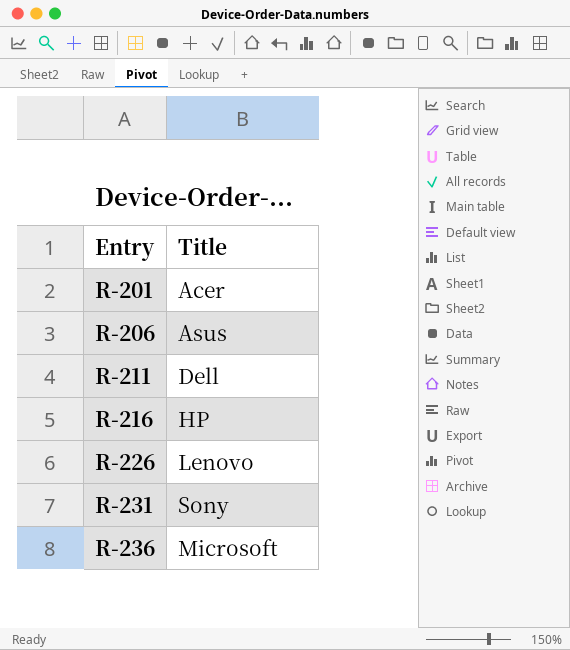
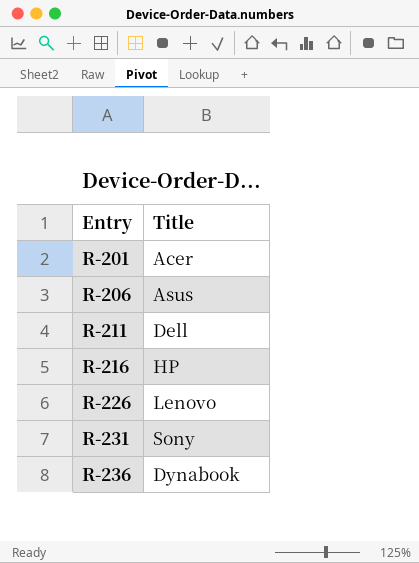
R-236 | Title: Microsoft -> Dynabook

